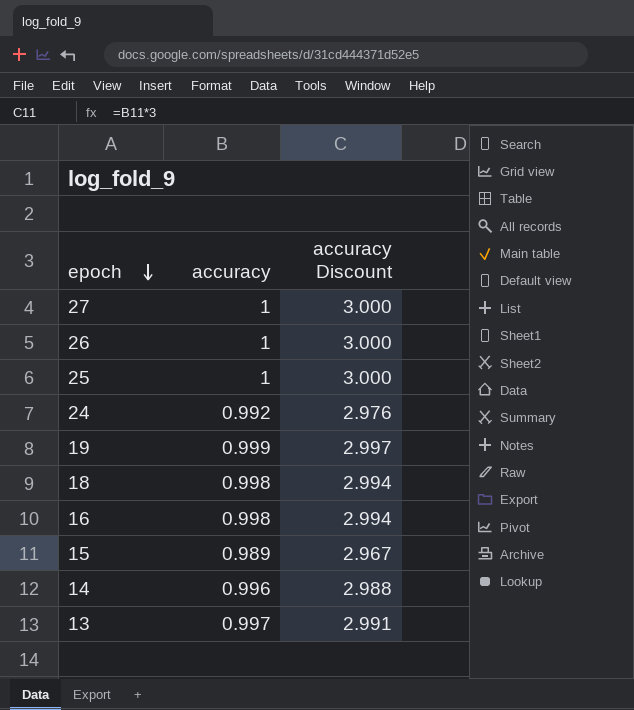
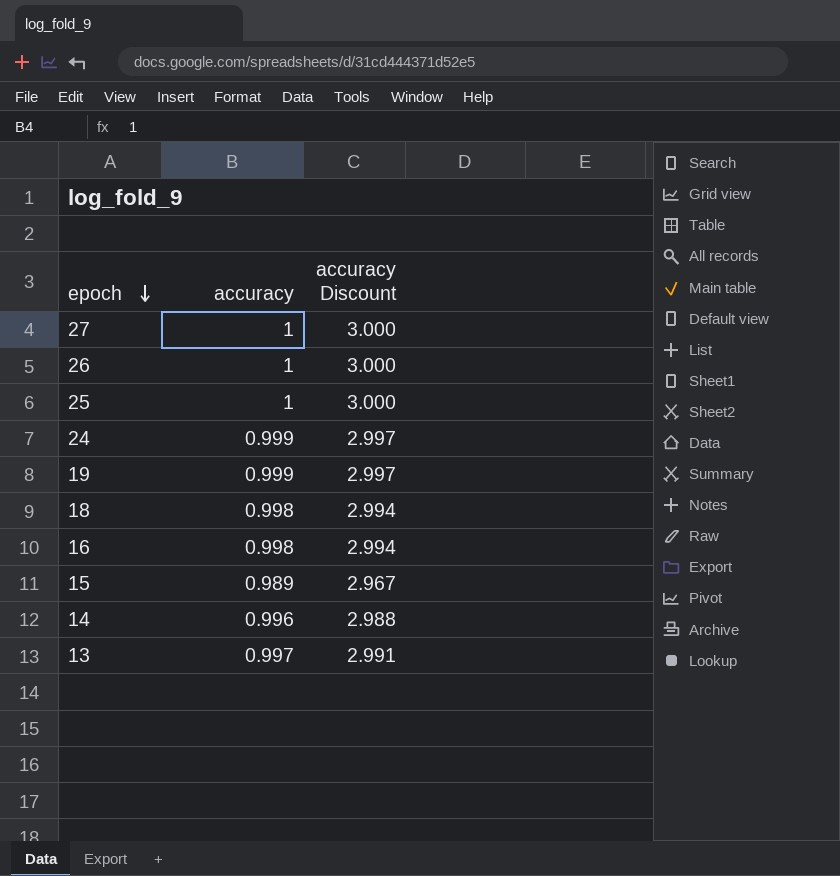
24 | accuracy: 0.992 -> 0.999
24 | accuracy Discount: 2.976 -> 2.997

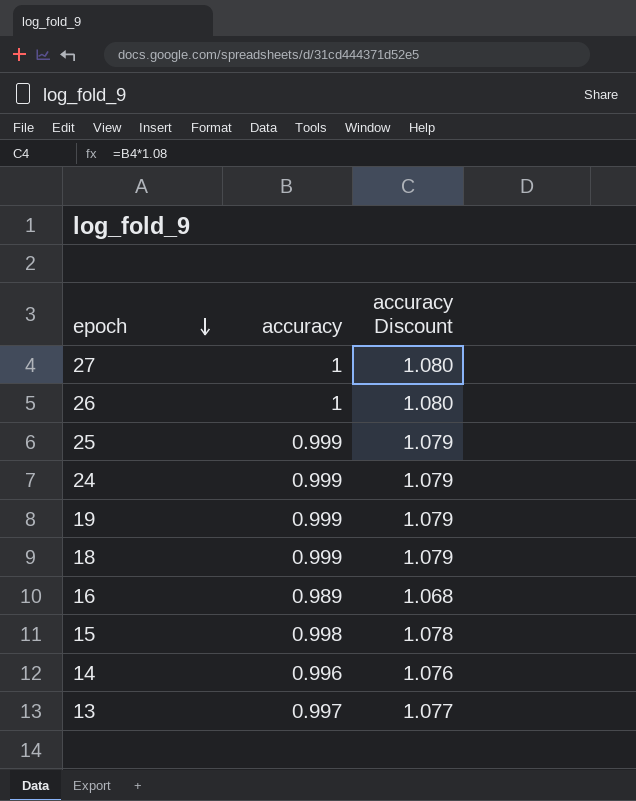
column accuracy Discount | formula: [accuracy] * 3 -> [accuracy] * 1.08
25 | accuracy: 1 -> 0.999
18 | accuracy: 0.998 -> 0.999
16 | accuracy: 0.998 -> 0.989
15 | accuracy: 0.989 -> 0.998

